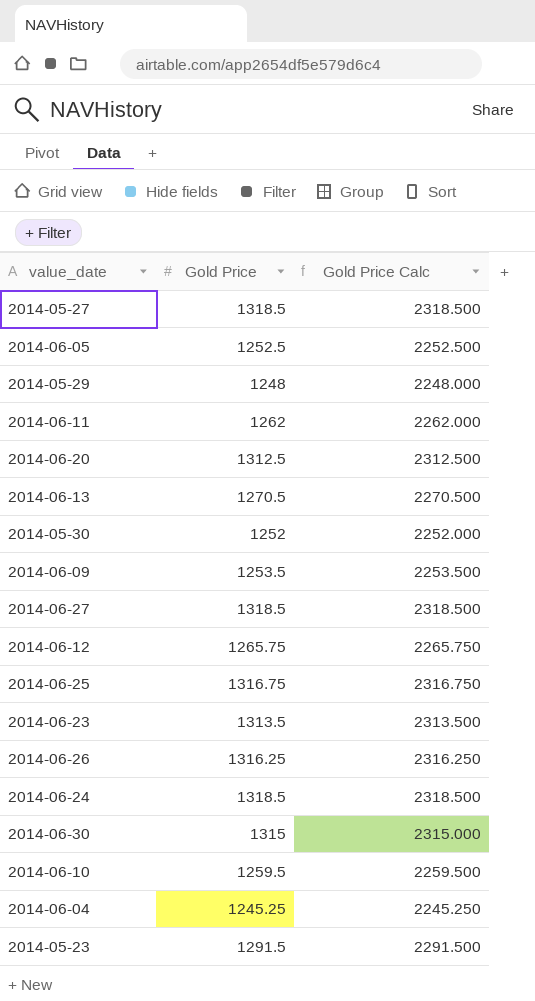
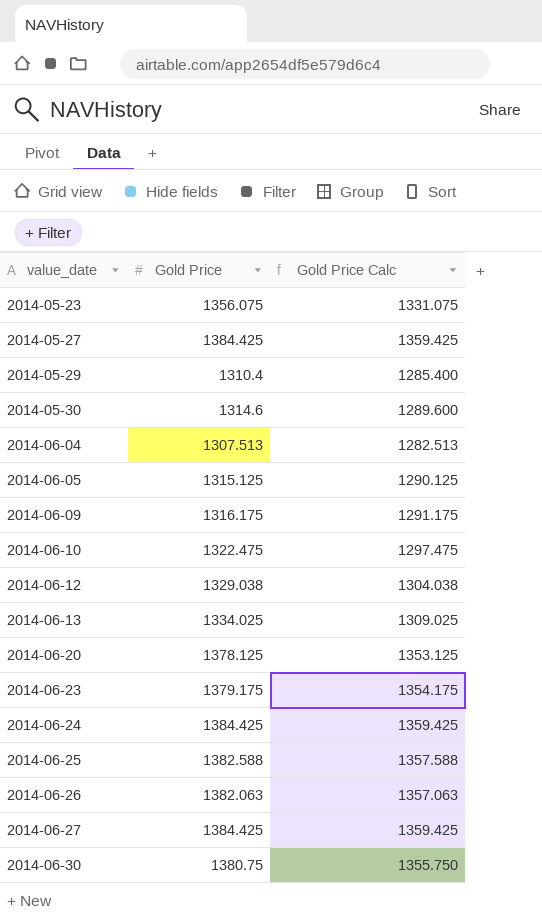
row order: none -> value_date ascending
column Gold Price Calc | formula: [Gold Price] + 1000 -> [Gold Price] - 25
row 2014-06-11: 1262 | 2262.000 -> none
2014-05-23 | Gold Price: 1291.5 -> 1356.075
2014-05-27 | Gold Price: 1318.5 -> 1384.425
2014-05-29 | Gold Price: 1248 -> 1310.4
2014-05-30 | Gold Price: 1252 -> 1314.6
2014-06-04 | Gold Price: 1245.25 -> 1307.513
2014-06-05 | Gold Price: 1252.5 -> 1315.125
2014-06-09 | Gold Price: 1253.5 -> 1316.175
2014-06-10 | Gold Price: 1259.5 -> 1322.475
2014-06-12 | Gold Price: 1265.75 -> 1329.038
2014-06-13 | Gold Price: 1270.5 -> 1334.025
2014-06-20 | Gold Price: 1312.5 -> 1378.125
2014-06-23 | Gold Price: 1313.5 -> 1379.175
2014-06-24 | Gold Price: 1318.5 -> 1384.425
2014-06-25 | Gold Price: 1316.75 -> 1382.588
2014-06-26 | Gold Price: 1316.25 -> 1382.063
2014-06-27 | Gold Price: 1318.5 -> 1384.425
2014-06-30 | Gold Price: 1315 -> 1380.75

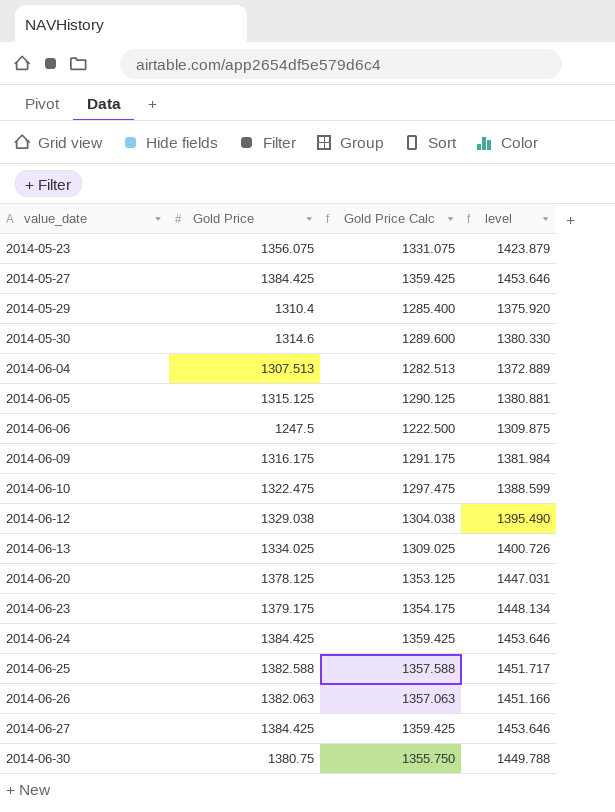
column level | formula: none -> [Gold Price] * 1.05
row 2014-06-06: none -> 1247.5 | 1222.500 | 1309.875

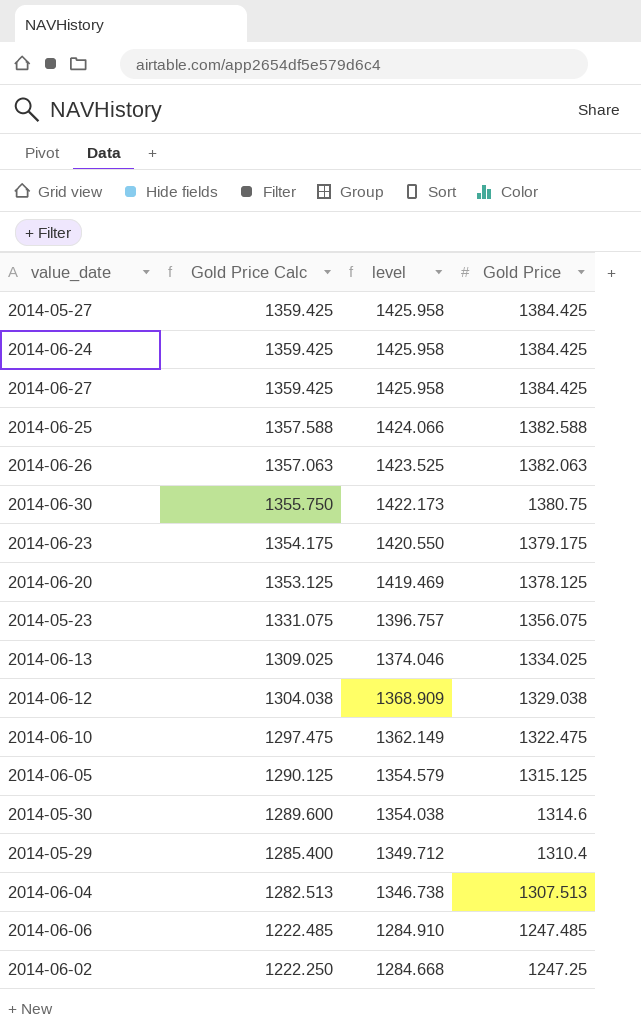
row order: value_date ascending -> Gold Price Calc descending
column level | formula: [Gold Price] * 1.05 -> [Gold Price] * 1.03
column Gold Price | position: 2 -> 4
row 2014-06-09: 1316.175 | 1291.175 | 1381.984 -> none
2014-06-06 | Gold Price Calc: 1222.500 -> 1222.485
2014-06-06 | Gold Price: 1247.5 -> 1247.485
row 2014-06-02: none -> 1222.250 | 1284.668 | 1247.25

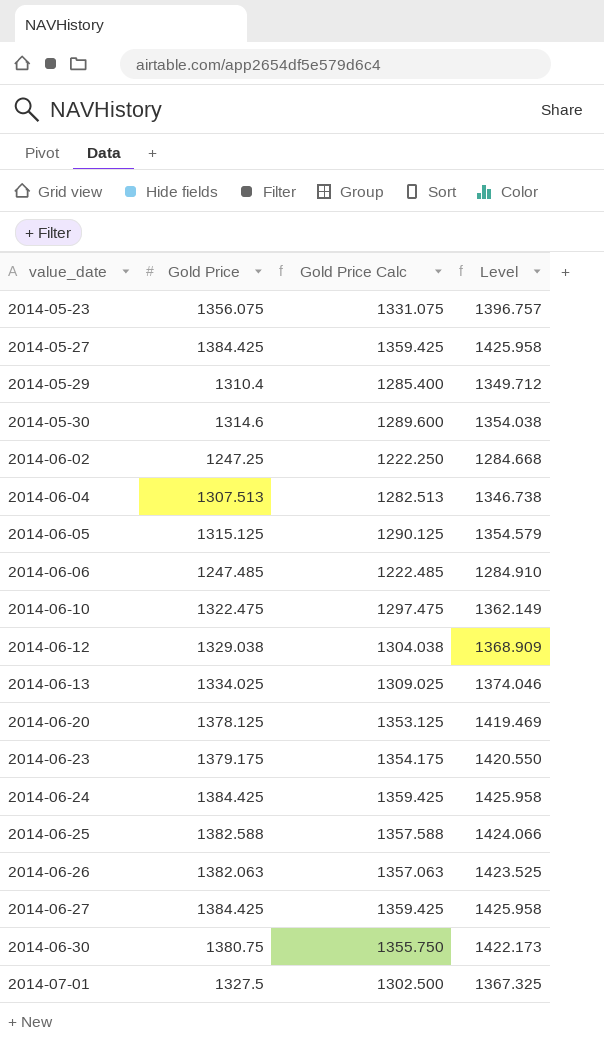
row order: Gold Price Calc descending -> value_date ascending
column Gold Price | position: 4 -> 2
column name: level -> Level
row 2014-07-01: none -> 1327.5 | 1302.500 | 1367.325

